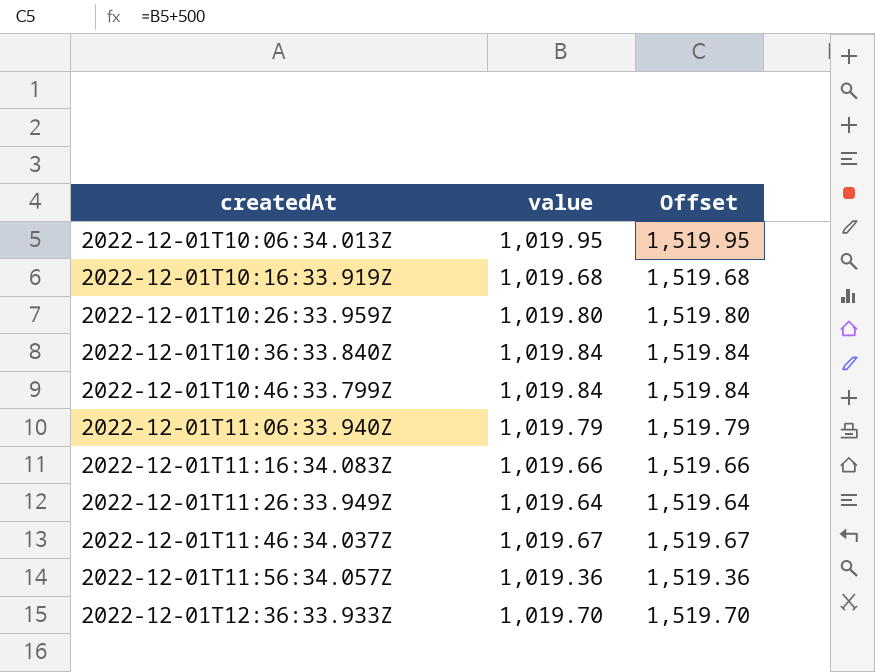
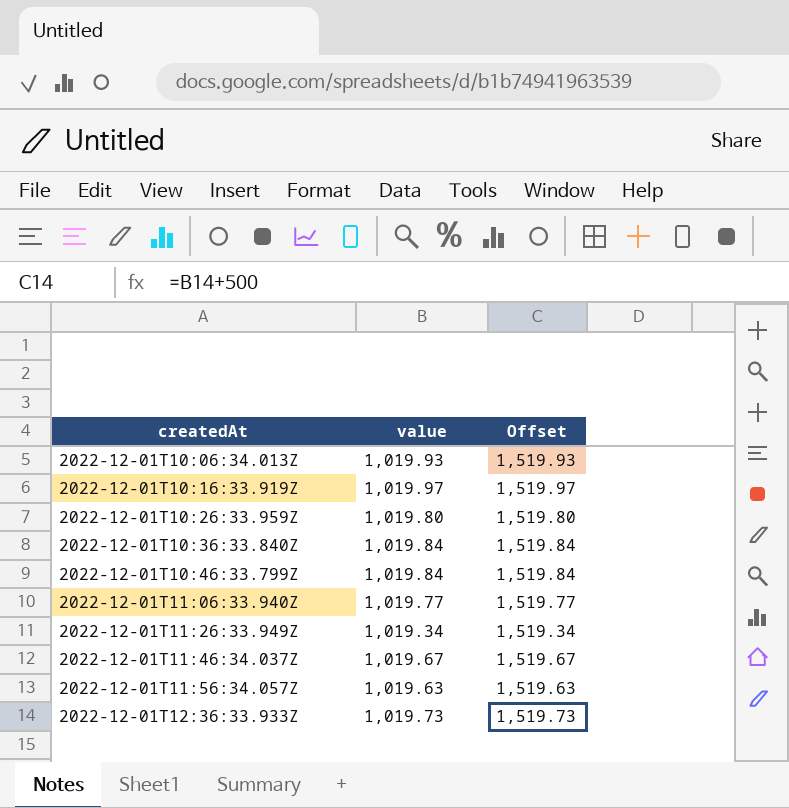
row 2022-12-01T11:16:34.083Z: 1,019.66 | 1,519.66 -> none
2022-12-01T10:06:34.013Z | value: 1,019.95 -> 1,019.93
2022-12-01T10:06:34.013Z | Offset: 1,519.95 -> 1,519.93
2022-12-01T10:16:33.919Z | value: 1,019.68 -> 1,019.97
2022-12-01T10:16:33.919Z | Offset: 1,519.68 -> 1,519.97
2022-12-01T11:06:33.940Z | value: 1,019.79 -> 1,019.77
2022-12-01T11:06:33.940Z | Offset: 1,519.79 -> 1,519.77
2022-12-01T11:26:33.949Z | value: 1,019.64 -> 1,019.34
2022-12-01T11:26:33.949Z | Offset: 1,519.64 -> 1,519.34
2022-12-01T11:56:34.057Z | value: 1,019.36 -> 1,019.63
2022-12-01T11:56:34.057Z | Offset: 1,519.36 -> 1,519.63
2022-12-01T12:36:33.933Z | value: 1,019.70 -> 1,019.73
2022-12-01T12:36:33.933Z | Offset: 1,519.70 -> 1,519.73

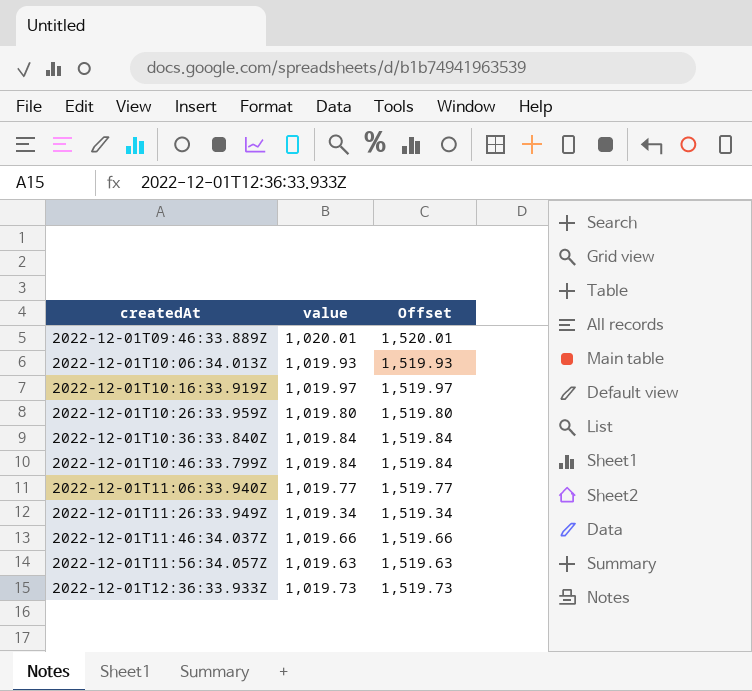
row 2022-12-01T09:46:33.889Z: none -> 1,020.01 | 1,520.01
2022-12-01T11:46:34.037Z | value: 1,019.67 -> 1,019.66
2022-12-01T11:46:34.037Z | Offset: 1,519.67 -> 1,519.66

